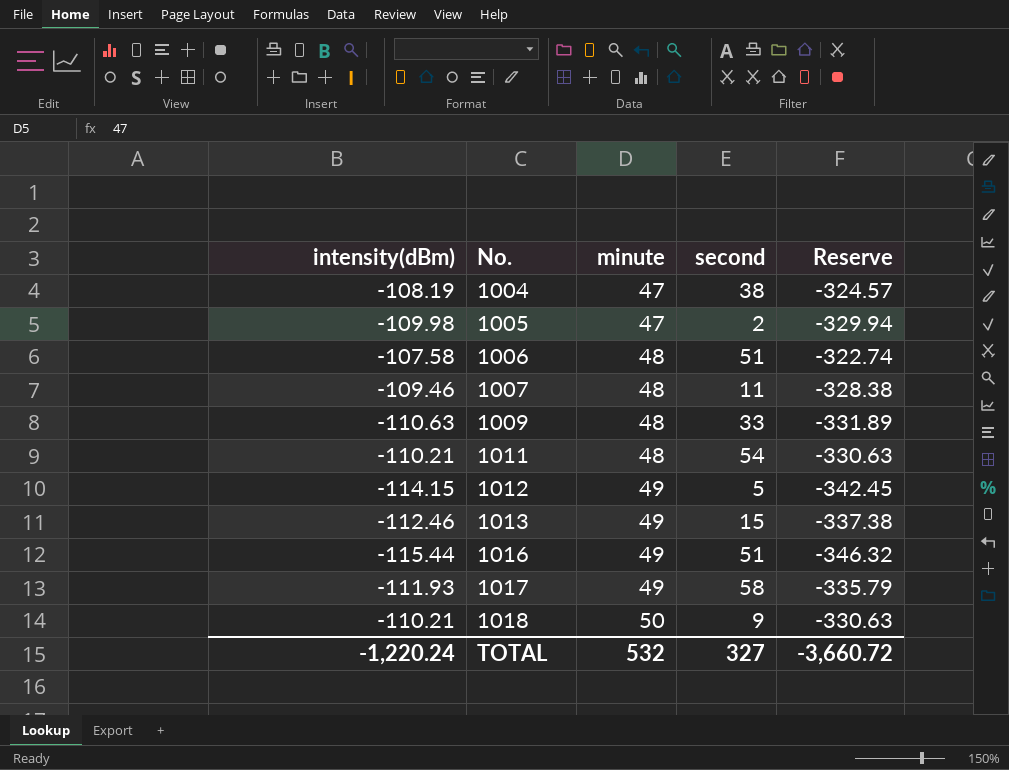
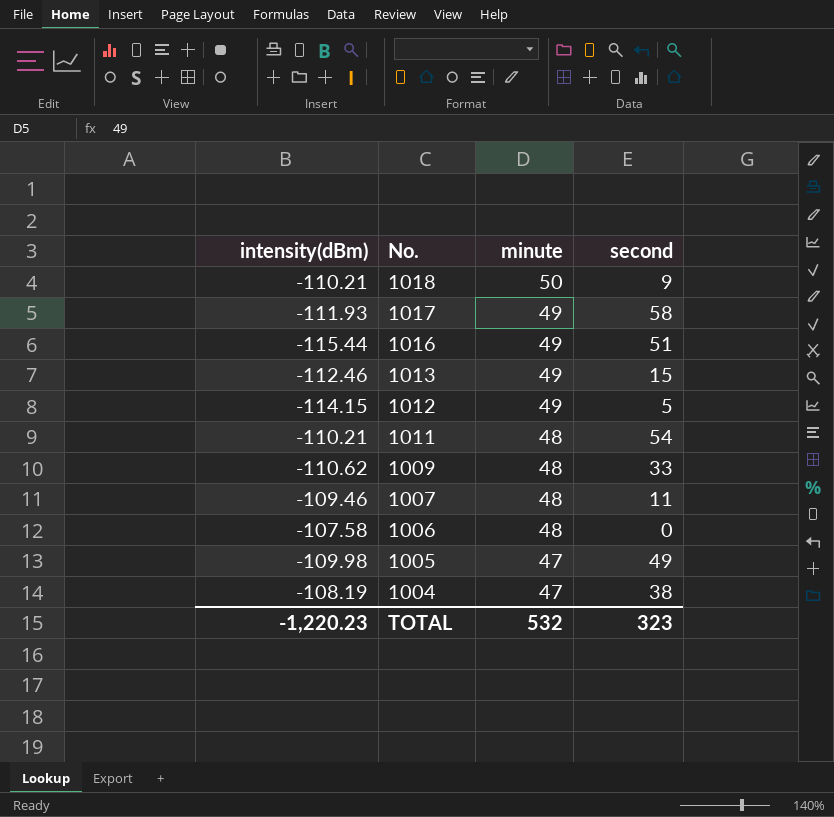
row order: No. ascending -> No. descending
column Reserve | formula: [intensity(dBm)] * 3 -> none
1009 | intensity(dBm): -110.63 -> -110.62
1006 | second: 51 -> 0
1005 | second: 2 -> 49
TOTAL | intensity(dBm): -1,220.24 -> -1,220.23
TOTAL | second: 327 -> 323

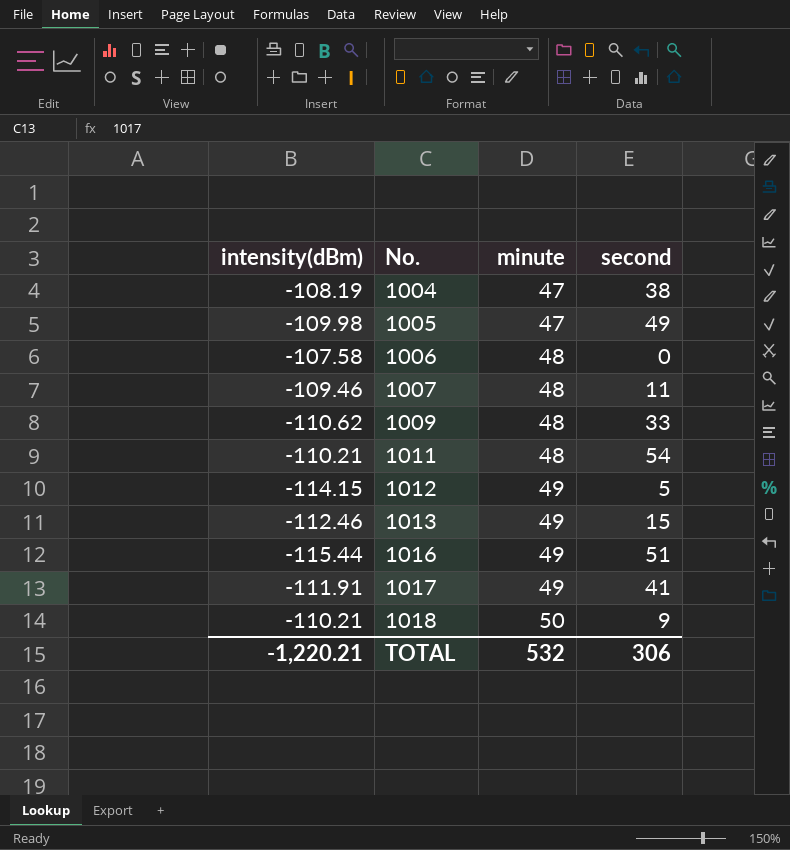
row order: No. descending -> No. ascending
1017 | intensity(dBm): -111.93 -> -111.91
1017 | second: 58 -> 41
TOTAL | intensity(dBm): -1,220.23 -> -1,220.21
TOTAL | second: 323 -> 306

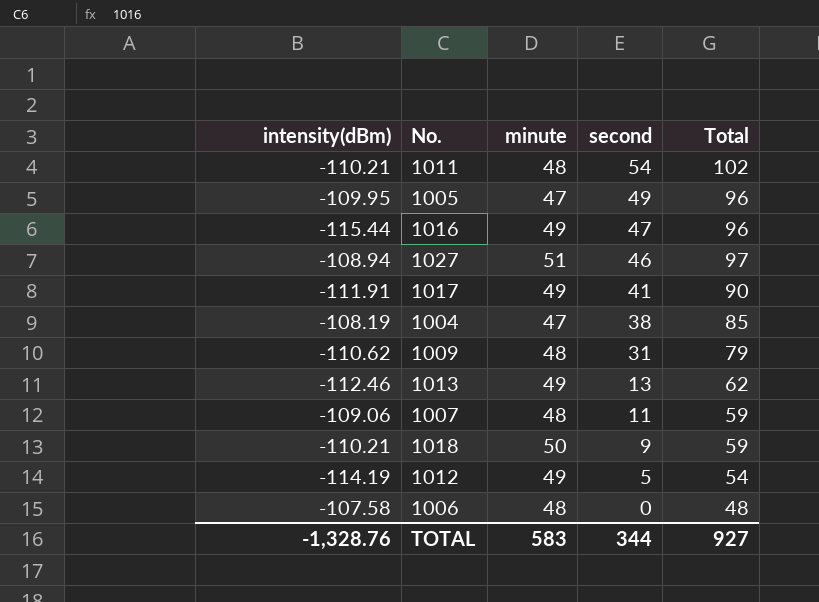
row order: No. ascending -> second descending
column Total | formula: none -> [minute] + [second]
1005 | intensity(dBm): -109.98 -> -109.95
1016 | second: 51 -> 47
row 1027: none -> -108.94 | 51 | 46 | 97
1009 | second: 33 -> 31
1013 | second: 15 -> 13
1007 | intensity(dBm): -109.46 -> -109.06
1012 | intensity(dBm): -114.15 -> -114.19
TOTAL | intensity(dBm): -1,220.21 -> -1,328.76
TOTAL | minute: 532 -> 583
TOTAL | second: 306 -> 344

